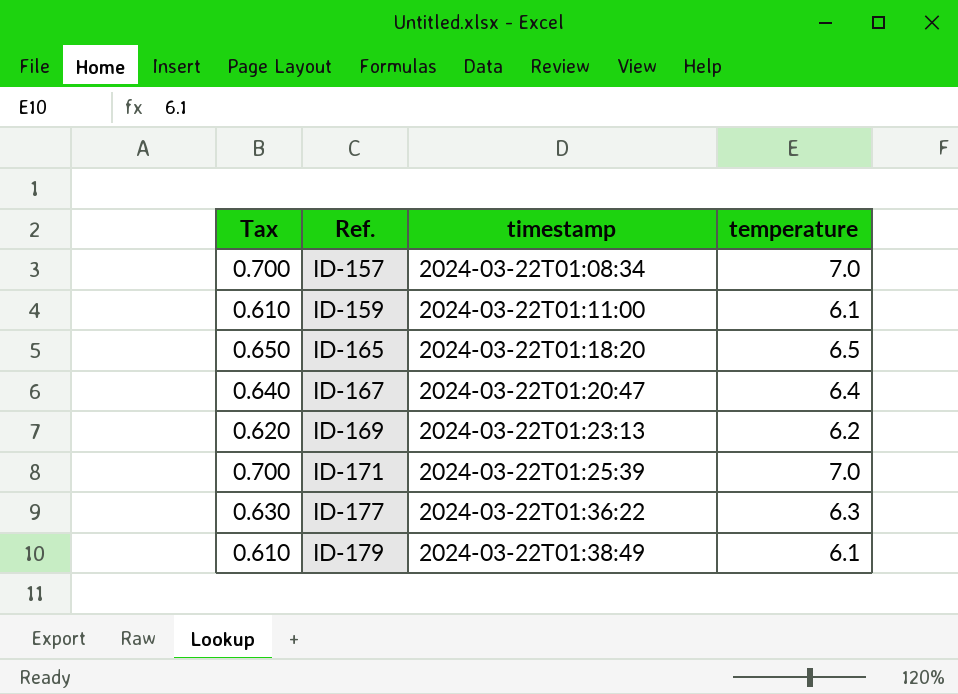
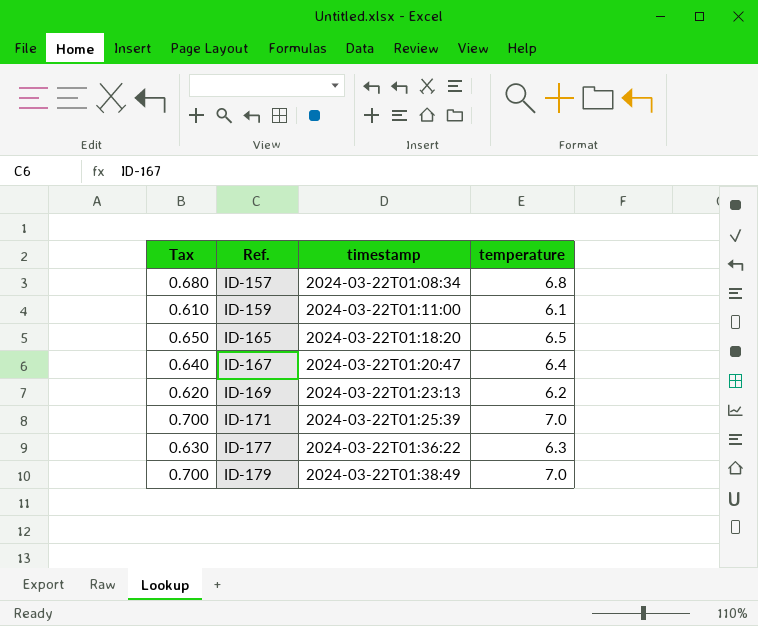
ID-157 | Tax: 0.700 -> 0.680
ID-157 | temperature: 7.0 -> 6.8
ID-179 | Tax: 0.610 -> 0.700
ID-179 | temperature: 6.1 -> 7.0

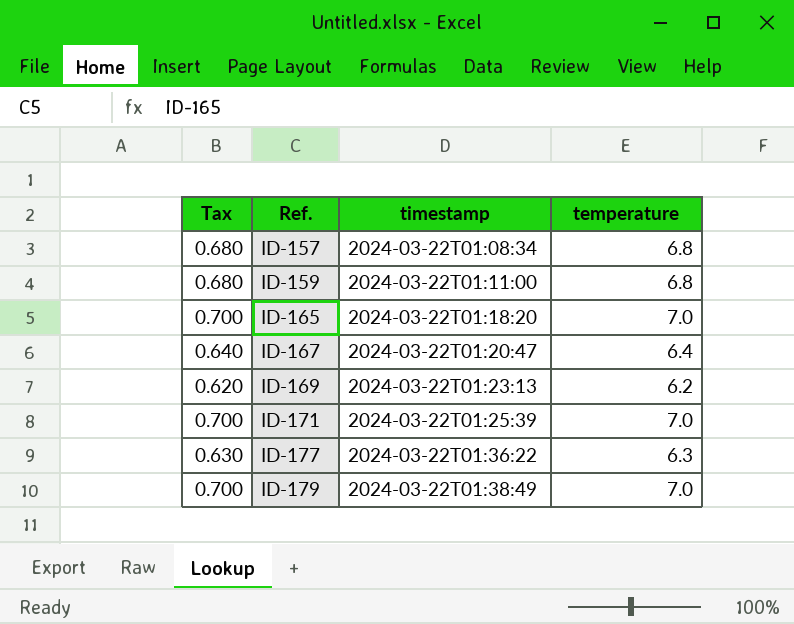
ID-159 | Tax: 0.610 -> 0.680
ID-159 | temperature: 6.1 -> 6.8
ID-165 | Tax: 0.650 -> 0.700
ID-165 | temperature: 6.5 -> 7.0

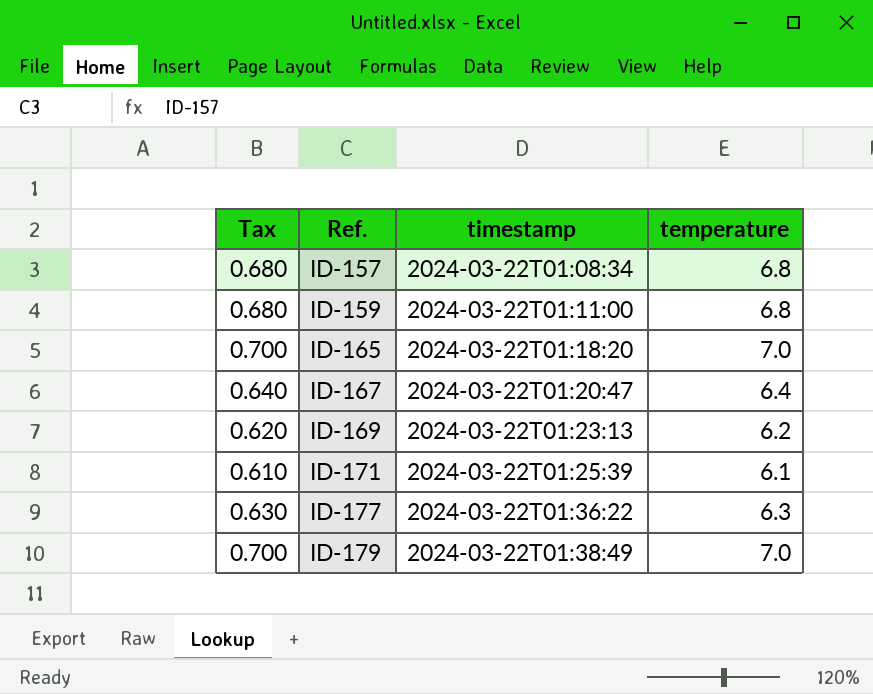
ID-171 | Tax: 0.700 -> 0.610
ID-171 | temperature: 7.0 -> 6.1

